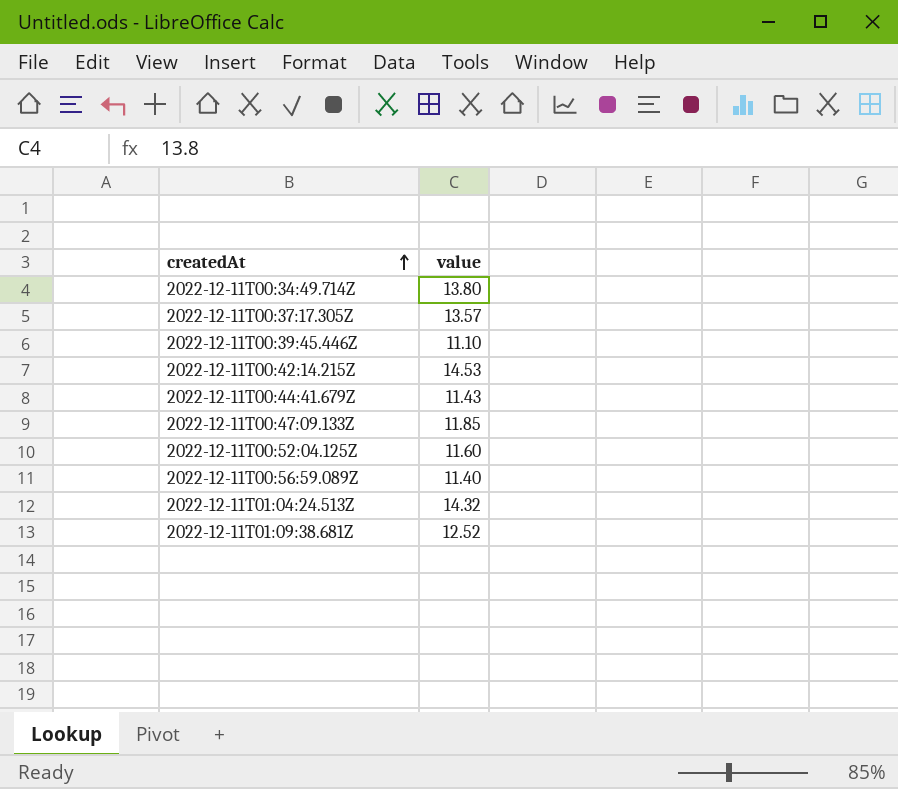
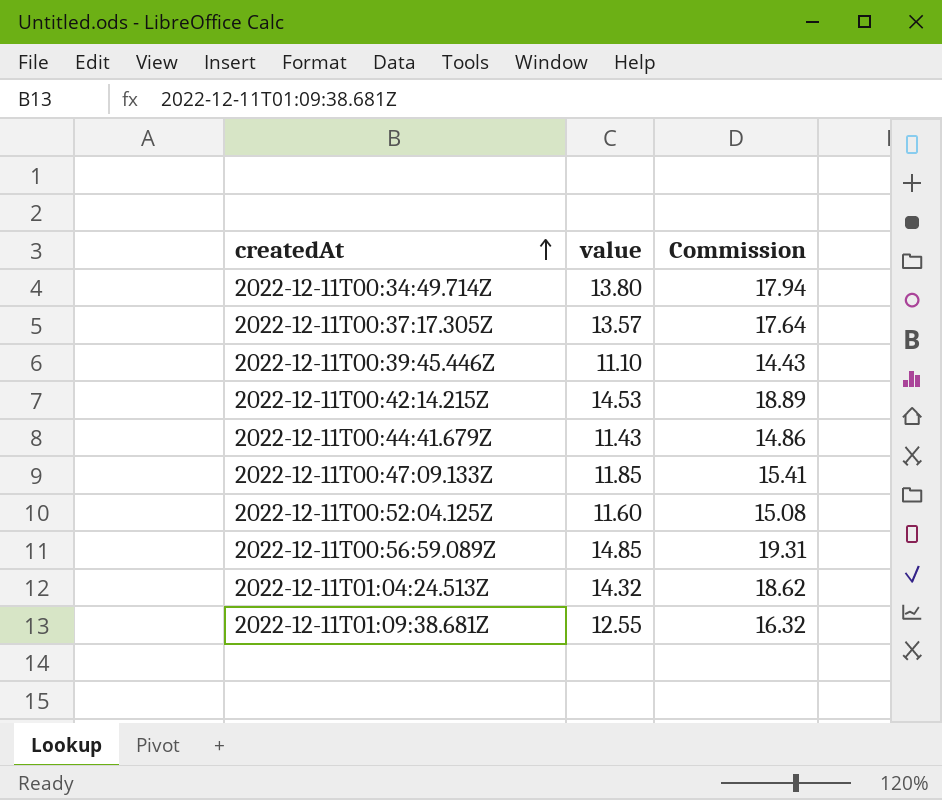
column Commission | formula: none -> [value] * 1.3
2022-12-11T00:56:59.089Z | value: 11.40 -> 14.85
2022-12-11T01:09:38.681Z | value: 12.52 -> 12.55

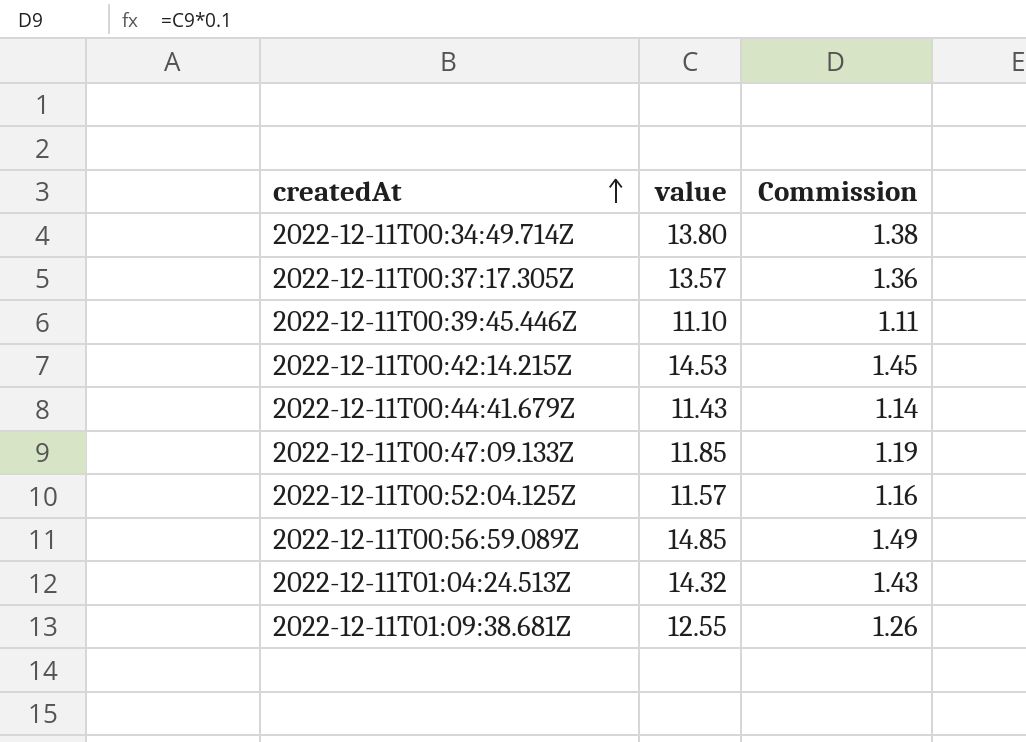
column Commission | formula: [value] * 1.3 -> [value] * 0.1
2022-12-11T00:52:04.125Z | value: 11.60 -> 11.57

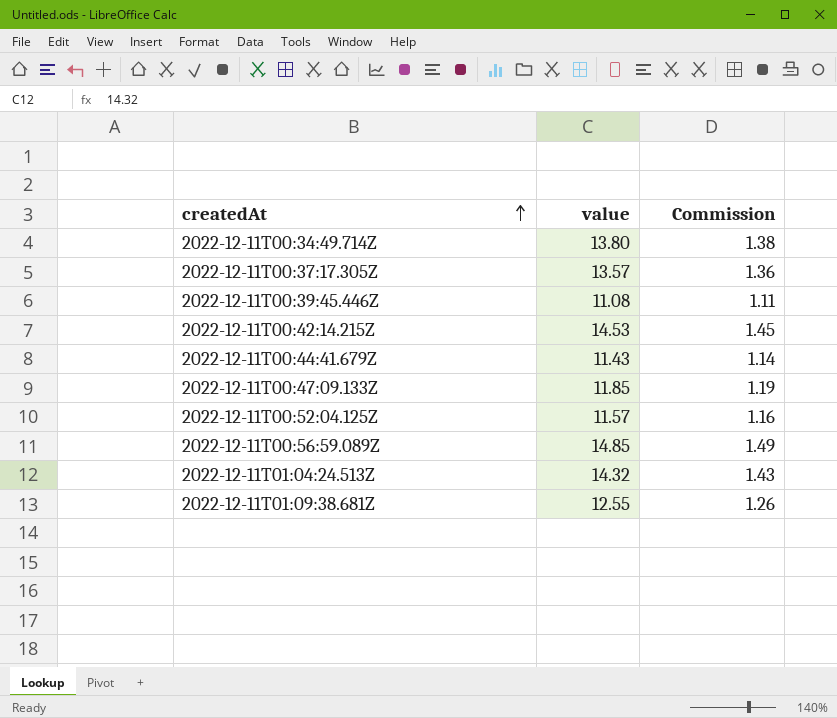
2022-12-11T00:39:45.446Z | value: 11.10 -> 11.08

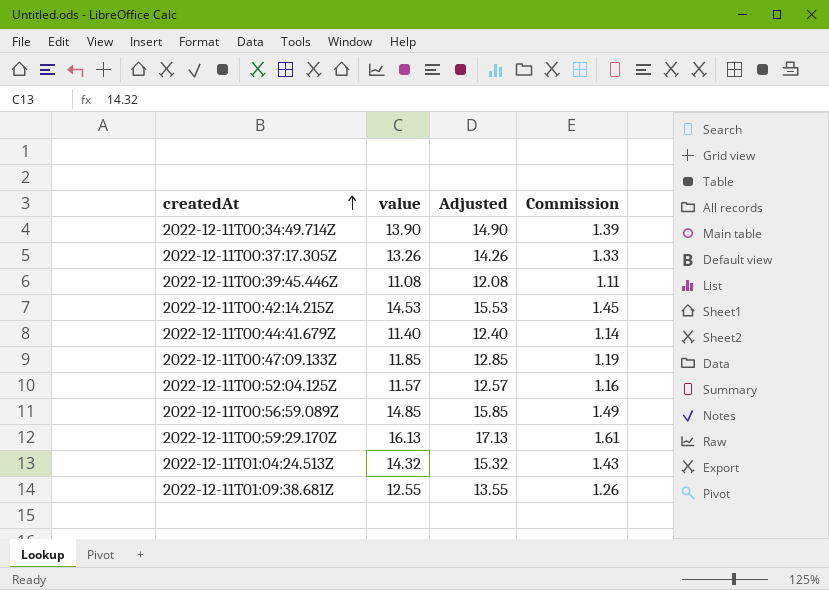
column Adjusted | formula: none -> [value] + 1
2022-12-11T00:34:49.714Z | value: 13.80 -> 13.90
2022-12-11T00:34:49.714Z | Commission: 1.38 -> 1.39
2022-12-11T00:37:17.305Z | value: 13.57 -> 13.26
2022-12-11T00:37:17.305Z | Commission: 1.36 -> 1.33
2022-12-11T00:44:41.679Z | value: 11.43 -> 11.40
row 2022-12-11T00:59:29.170Z: none -> 16.13 | 17.13 | 1.61

